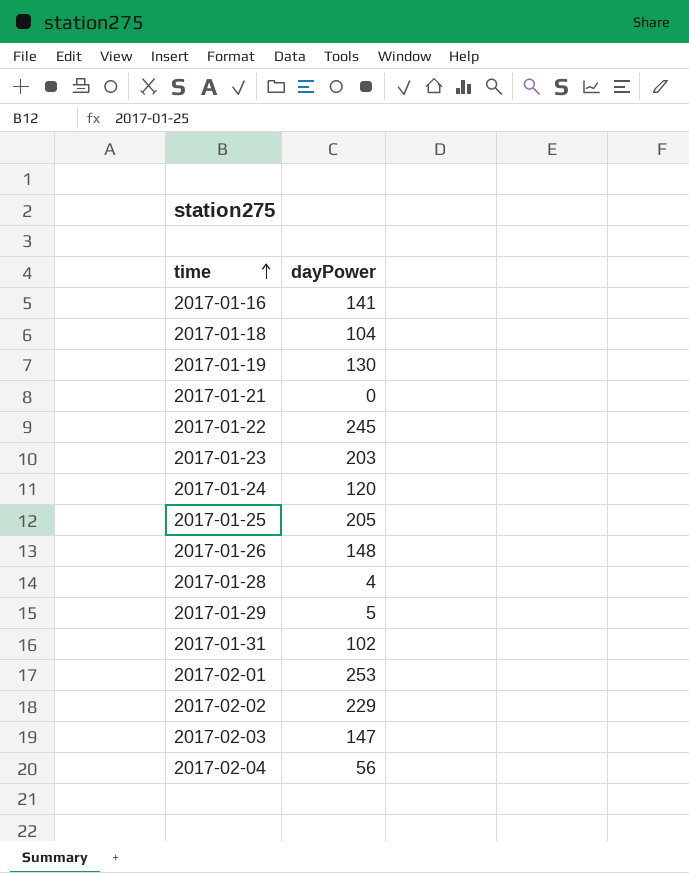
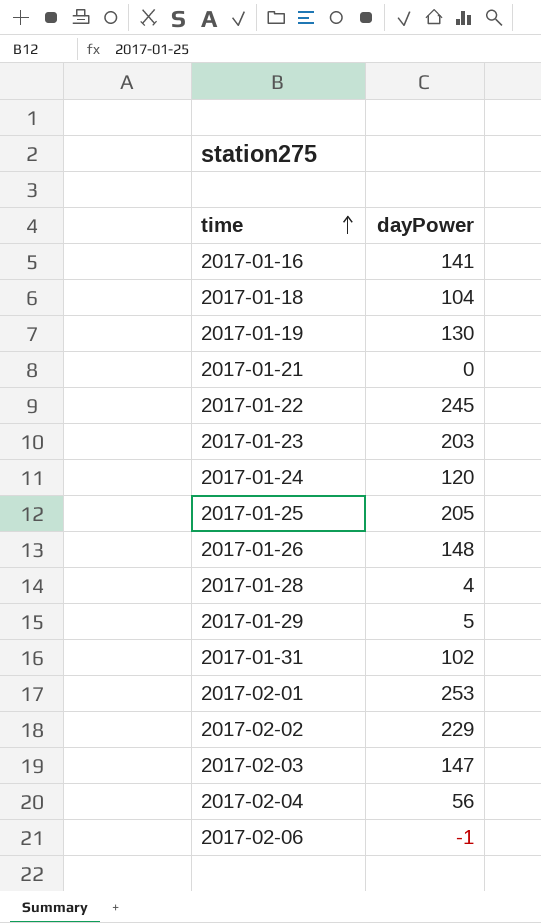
row 2017-02-06: none -> -1

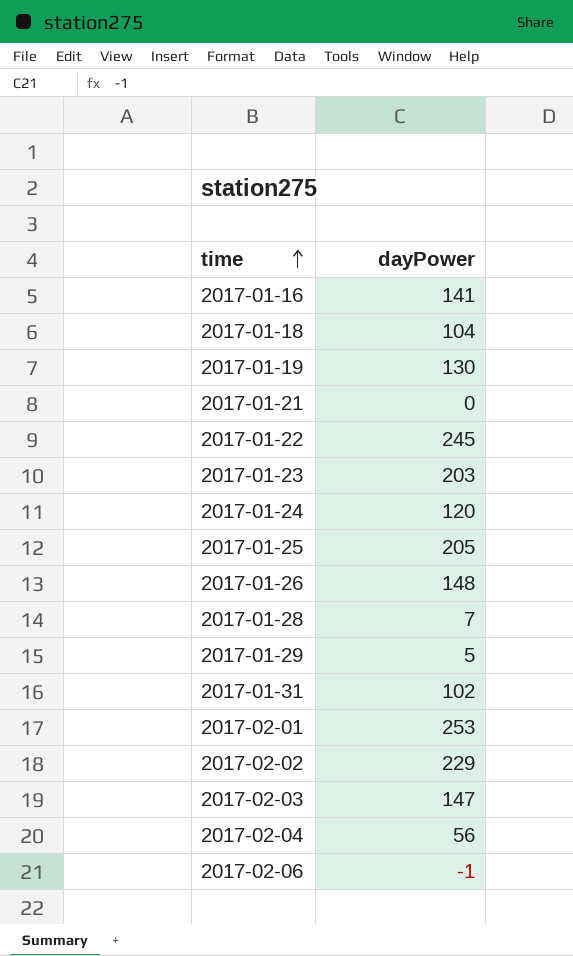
2017-01-28 | dayPower: 4 -> 7

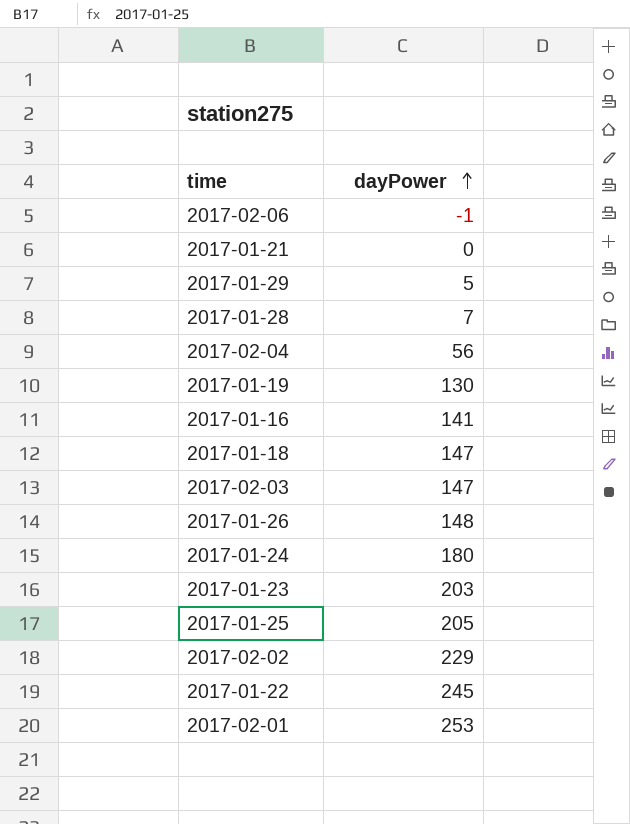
row order: time ascending -> dayPower ascending
row 2017-01-31: 102 -> none
2017-01-18 | dayPower: 104 -> 147
2017-01-24 | dayPower: 120 -> 180

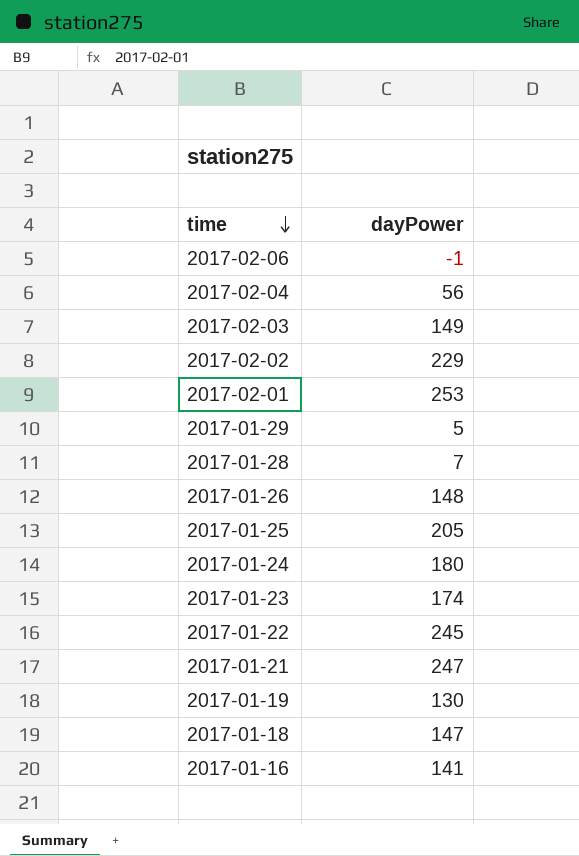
row order: dayPower ascending -> time descending
2017-02-03 | dayPower: 147 -> 149
2017-01-23 | dayPower: 203 -> 174
2017-01-21 | dayPower: 0 -> 247

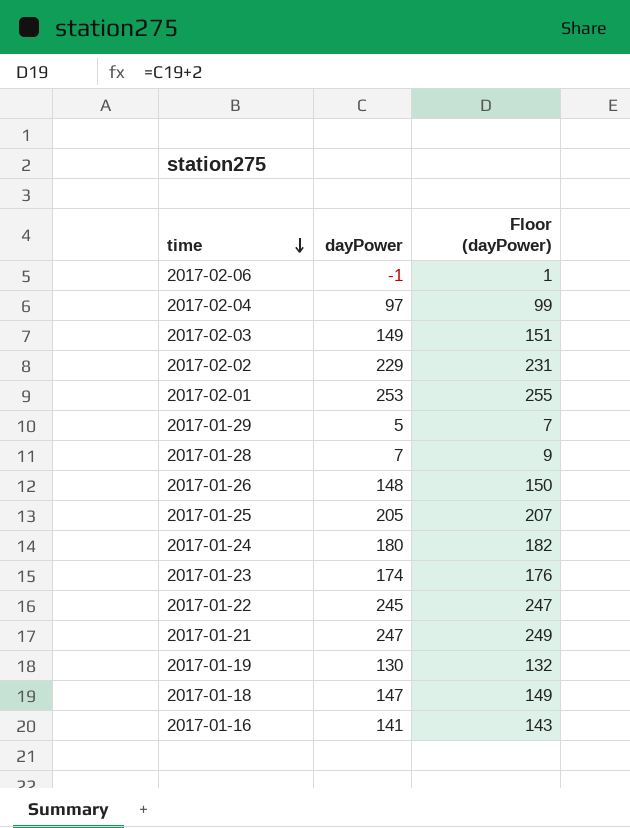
column Floor (dayPower) | formula: none -> [dayPower] + 2
2017-02-04 | dayPower: 56 -> 97

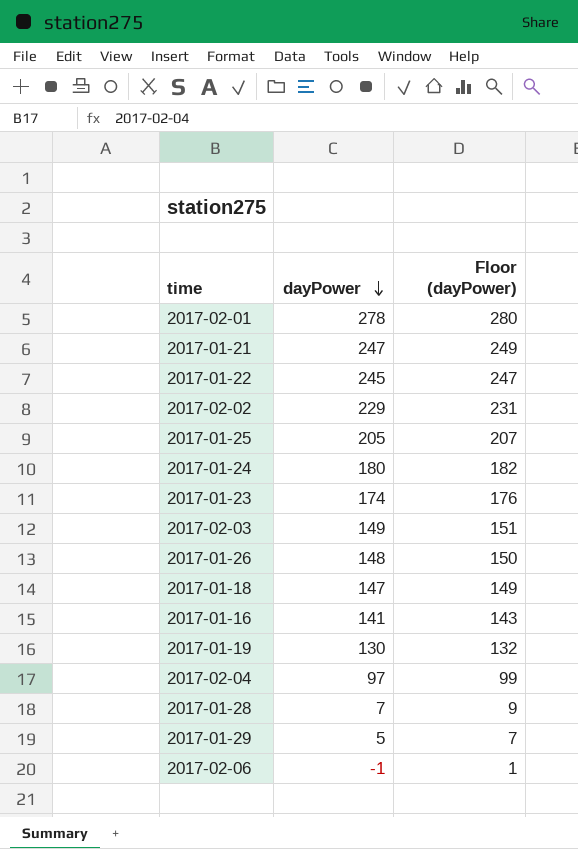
row order: time descending -> dayPower descending
2017-02-01 | dayPower: 253 -> 278
2017-02-01 | Floor (dayPower): 255 -> 280

